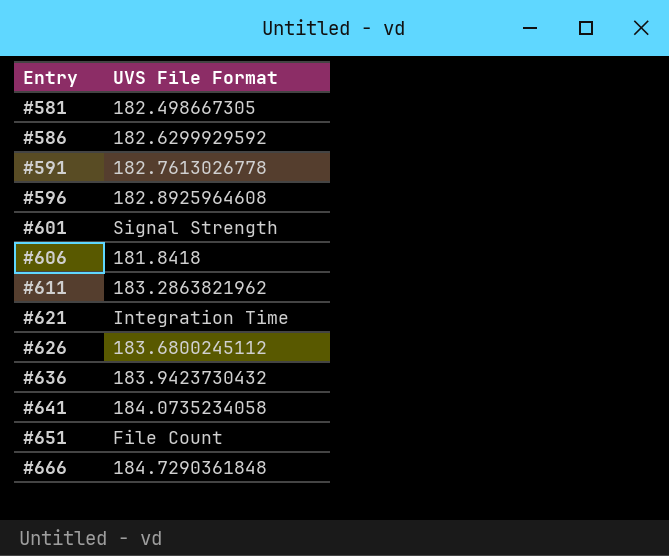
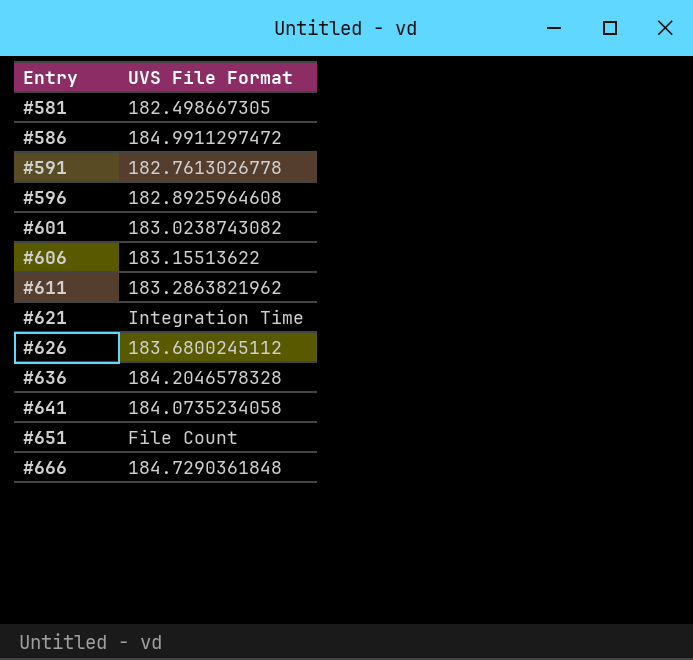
#586 | UVS File Format: 182.6299929592 -> 184.9911297472
#601 | UVS File Format: Signal Strength -> 183.0238743082
#606 | UVS File Format: 181.8418 -> 183.15513622
#636 | UVS File Format: 183.9423730432 -> 184.2046578328

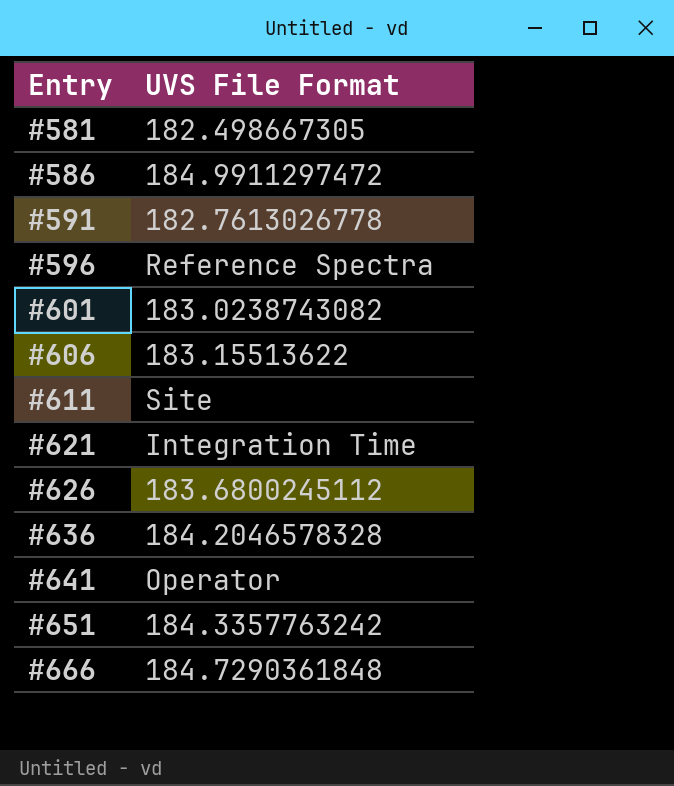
#596 | UVS File Format: 182.8925964608 -> Reference Spectra
#611 | UVS File Format: 183.2863821962 -> Site
#641 | UVS File Format: 184.0735234058 -> Operator
#651 | UVS File Format: File Count -> 184.3357763242

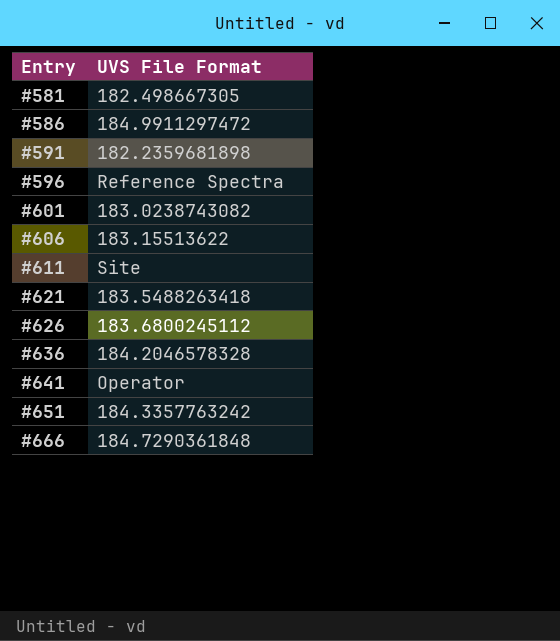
#591 | UVS File Format: 182.7613026778 -> 182.2359681898
#621 | UVS File Format: Integration Time -> 183.5488263418

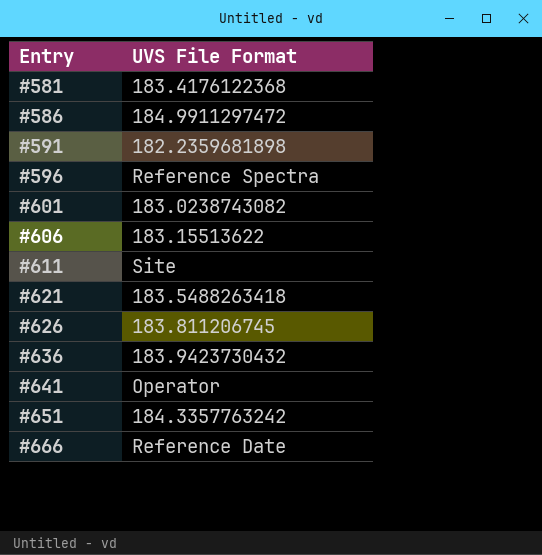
#581 | UVS File Format: 182.498667305 -> 183.4176122368
#626 | UVS File Format: 183.6800245112 -> 183.811206745
#636 | UVS File Format: 184.2046578328 -> 183.9423730432
#666 | UVS File Format: 184.7290361848 -> Reference Date

